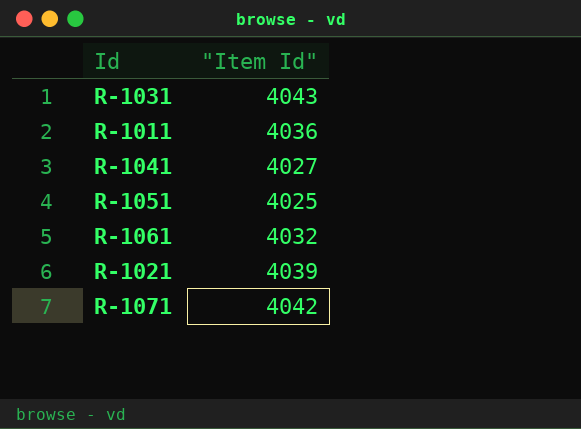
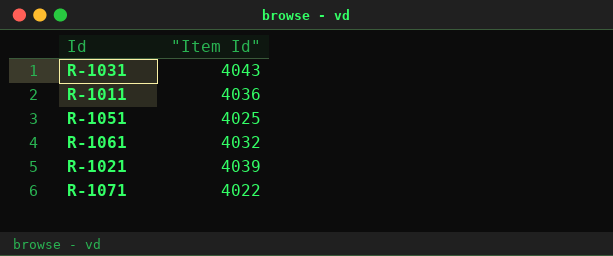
row R-1041: 4027 -> none
R-1071 | "Item Id": 4042 -> 4022

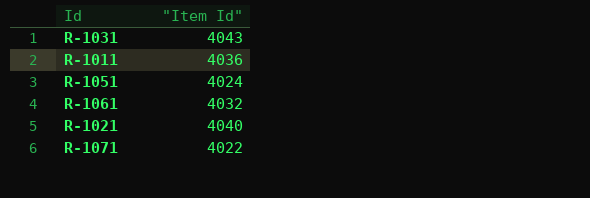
R-1051 | "Item Id": 4025 -> 4024
R-1021 | "Item Id": 4039 -> 4040

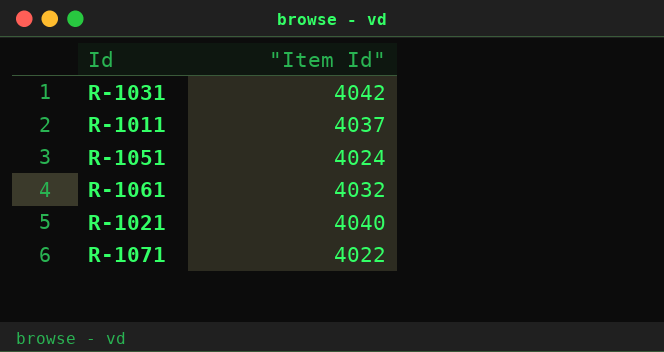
R-1031 | "Item Id": 4043 -> 4042
R-1011 | "Item Id": 4036 -> 4037

